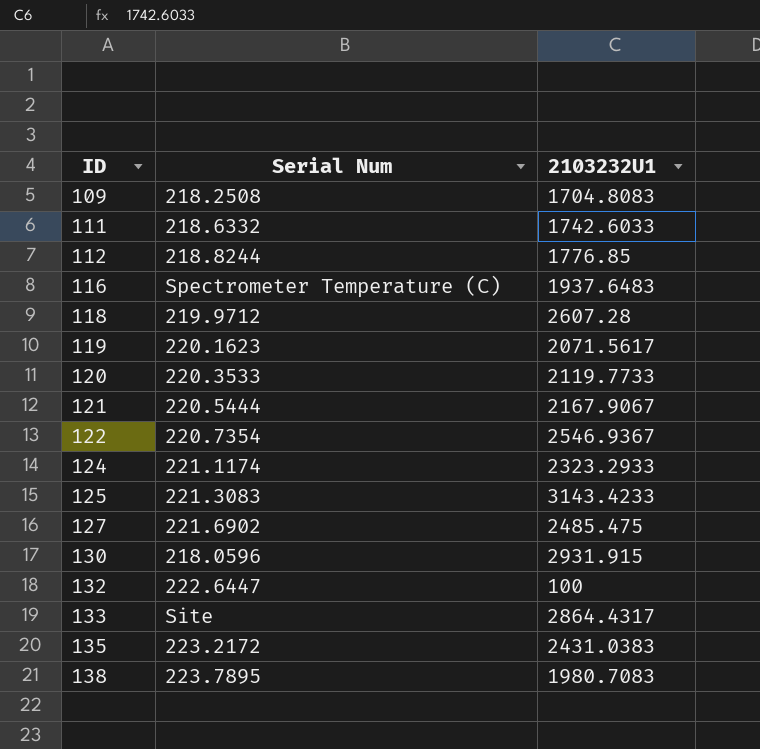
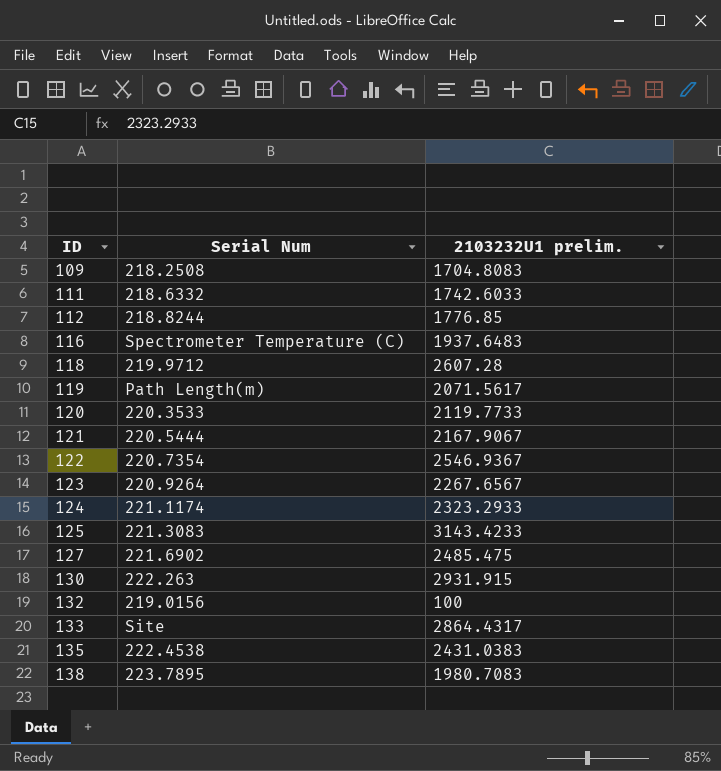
column name: 2103232U1 -> 2103232U1 prelim.
119 | Serial Num: 220.1623 -> Path Length(m)
row 123: none -> 220.9264 | 2267.6567
130 | Serial Num: 218.0596 -> 222.263
132 | Serial Num: 222.6447 -> 219.0156
135 | Serial Num: 223.2172 -> 222.4538

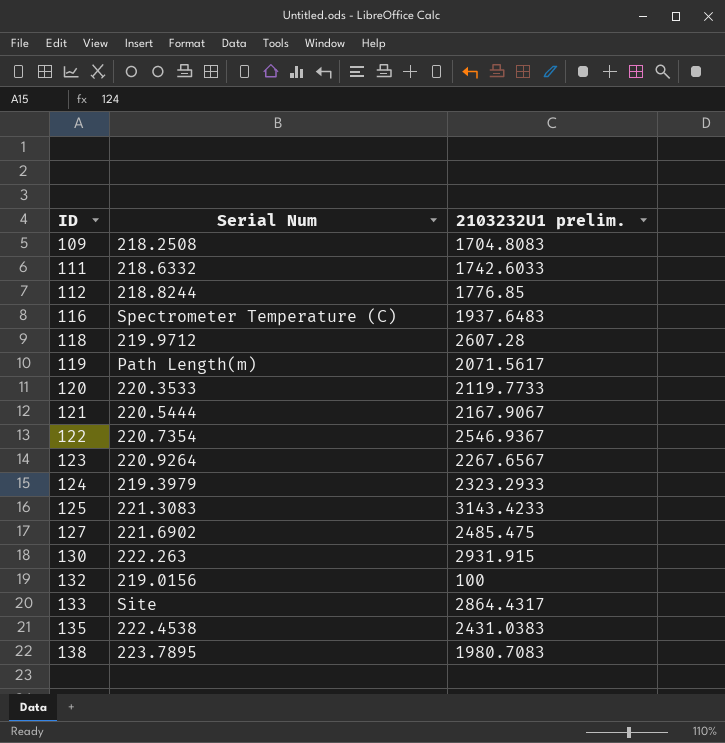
124 | Serial Num: 221.1174 -> 219.3979

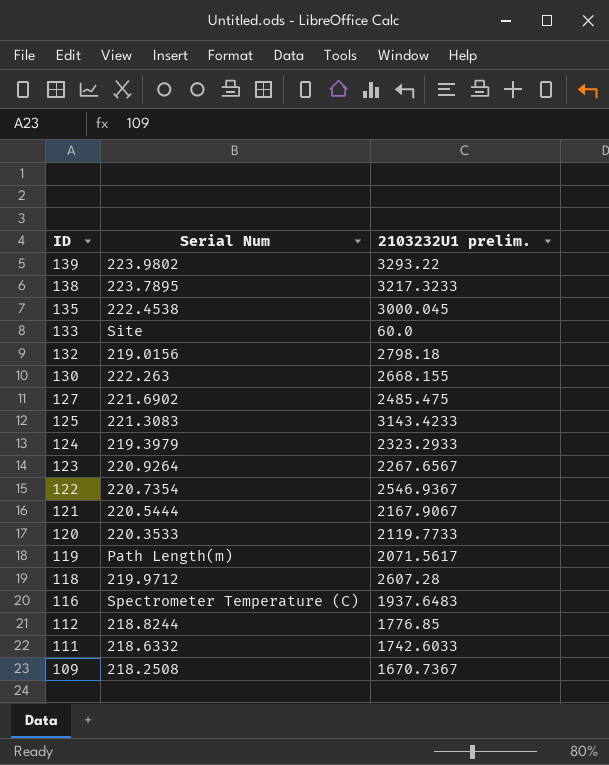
row order: ID ascending -> ID descending
row 139: none -> 223.9802 | 3293.22
138 | 2103232U1 prelim.: 1980.7083 -> 3217.3233
135 | 2103232U1 prelim.: 2431.0383 -> 3000.045
133 | 2103232U1 prelim.: 2864.4317 -> 60.0
132 | 2103232U1 prelim.: 100 -> 2798.18
130 | 2103232U1 prelim.: 2931.915 -> 2668.155
109 | 2103232U1 prelim.: 1704.8083 -> 1670.7367

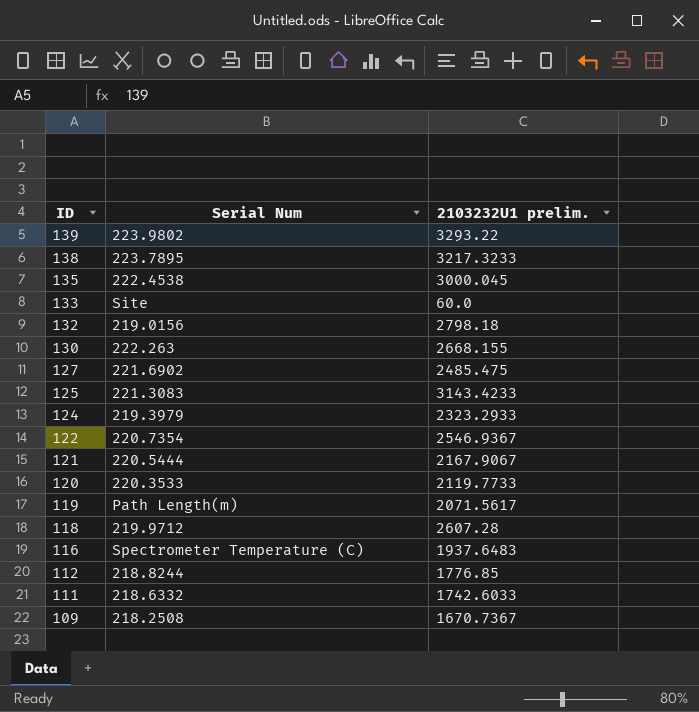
row 123: 220.9264 | 2267.6567 -> none

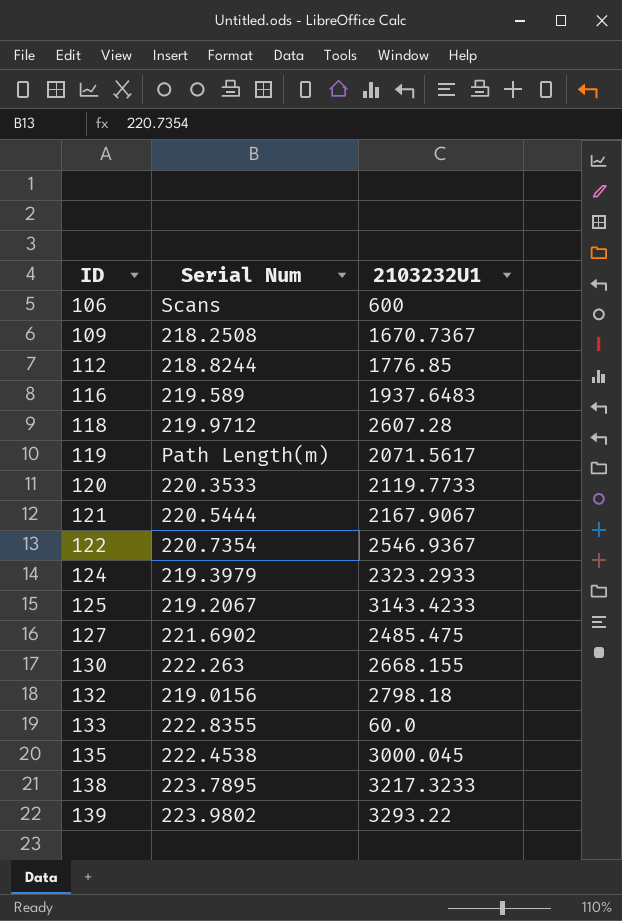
row order: ID descending -> ID ascending
column name: 2103232U1 prelim. -> 2103232U1
row 111: 218.6332 | 1742.6033 -> none
row 106: none -> Scans | 600
116 | Serial Num: Spectrometer Temperature (C) -> 219.589
125 | Serial Num: 221.3083 -> 219.2067
133 | Serial Num: Site -> 222.8355

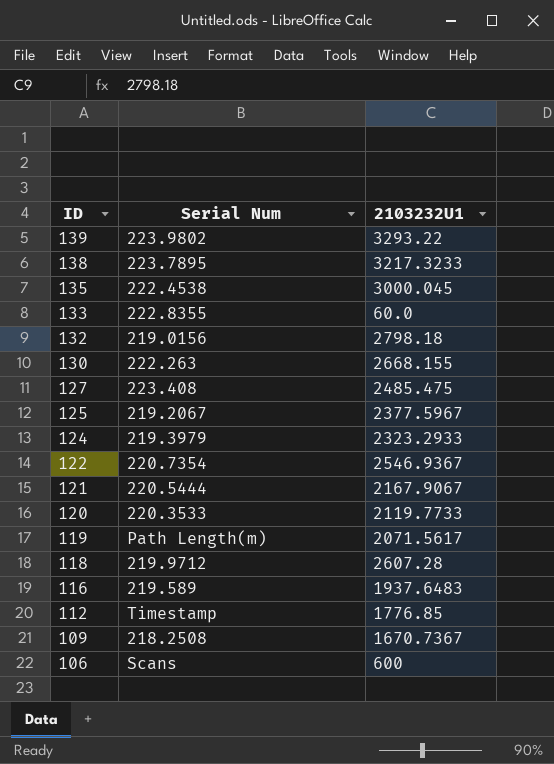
row order: ID ascending -> ID descending
127 | Serial Num: 221.6902 -> 223.408
125 | 2103232U1: 3143.4233 -> 2377.5967
112 | Serial Num: 218.8244 -> Timestamp

